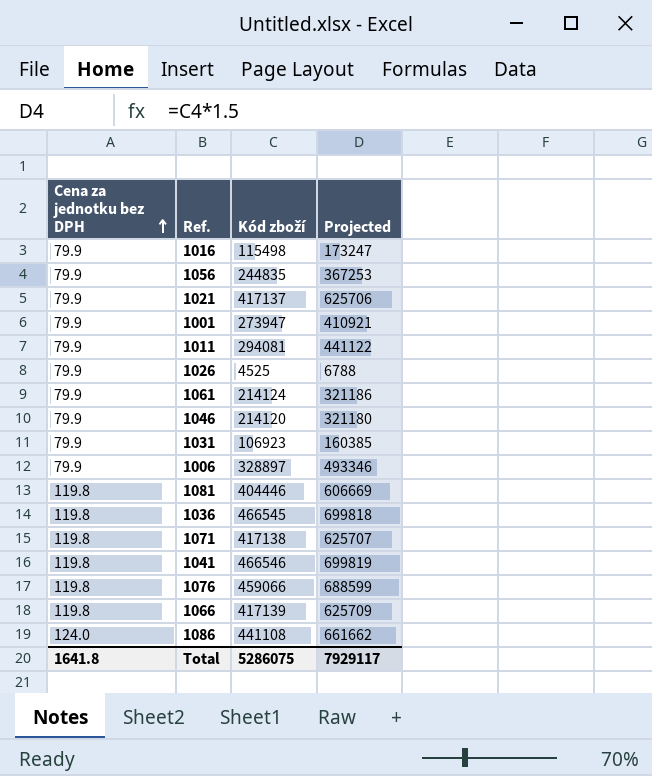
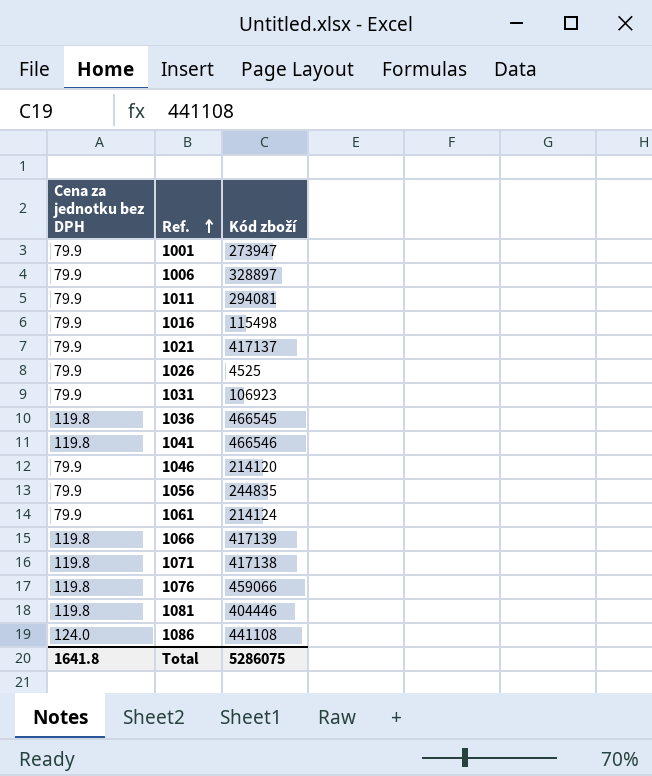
row order: Cena za jednotku bez DPH ascending -> Ref. ascending
column Projected | formula: [Kód zboží] * 1.5 -> none

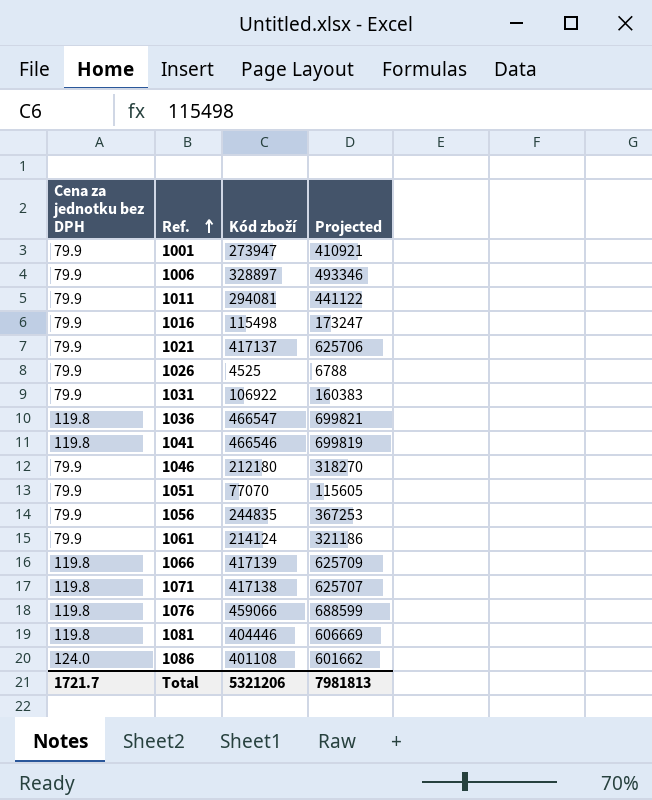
column Projected | formula: none -> [Kód zboží] * 1.5
1031 | Kód zboží: 106923 -> 106922
1036 | Kód zboží: 466545 -> 466547
1046 | Kód zboží: 214120 -> 212180
row 1051: none -> 79.9 | 77070 | 115605
1086 | Kód zboží: 441108 -> 401108
Total | Cena za jednotku bez DPH: 1641.8 -> 1721.7
Total | Kód zboží: 5286075 -> 5321206

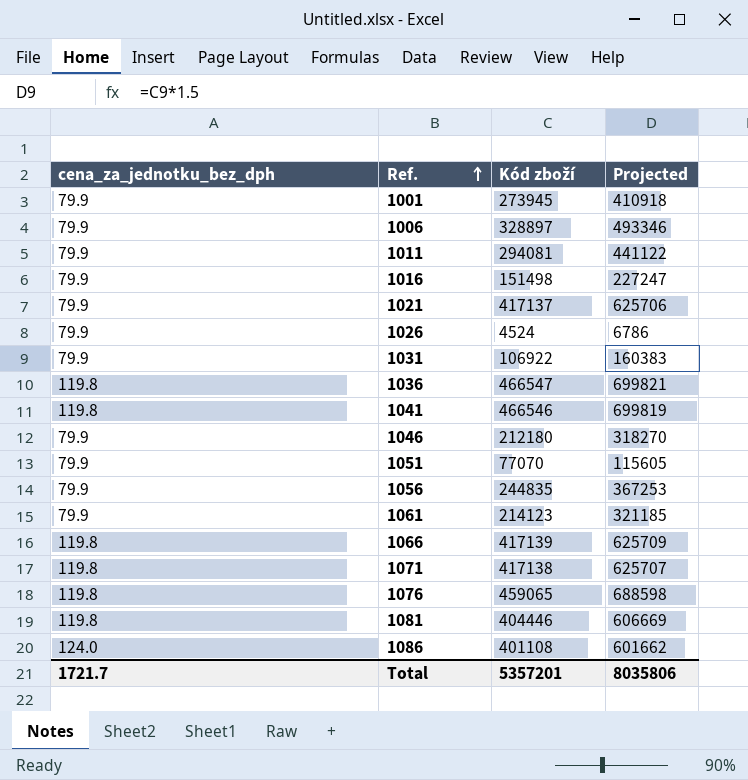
column name: Cena za jednotku bez DPH -> cena_za_jednotku_bez_dph
1001 | Kód zboží: 273947 -> 273945
1001 | Projected: 410921 -> 410918
1016 | Kód zboží: 115498 -> 151498
1016 | Projected: 173247 -> 227247
1026 | Kód zboží: 4525 -> 4524
1026 | Projected: 6788 -> 6786
1061 | Kód zboží: 214124 -> 214123
1061 | Projected: 321186 -> 321185
1076 | Kód zboží: 459066 -> 459065
1076 | Projected: 688599 -> 688598
Total | Kód zboží: 5321206 -> 5357201
Total | Projected: 7981813 -> 8035806

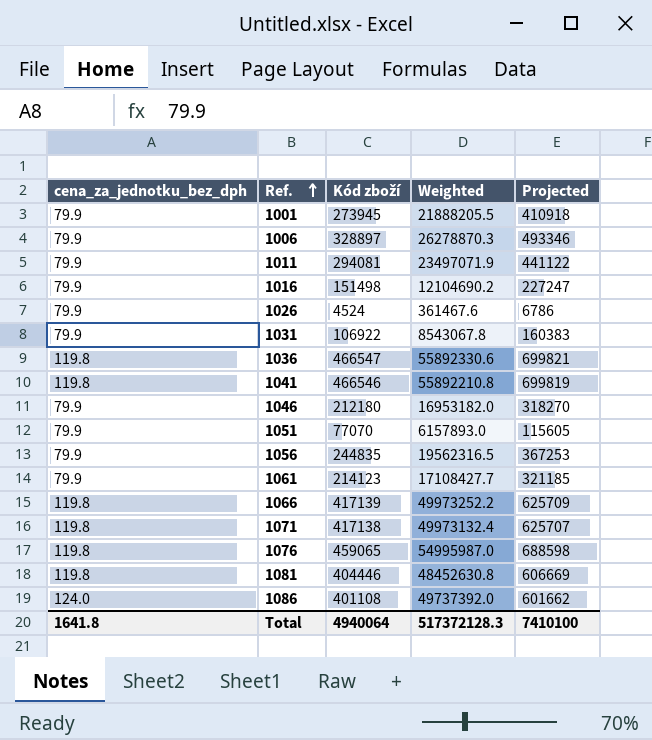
column Weighted | formula: none -> [cena_za_jednotku_bez_dph] * [Kód zboží]
row 1021: 79.9 | 417137 | 625706 -> none
Total | cena_za_jednotku_bez_dph: 1721.7 -> 1641.8
Total | Kód zboží: 5357201 -> 4940064
Total | Projected: 8035806 -> 7410100

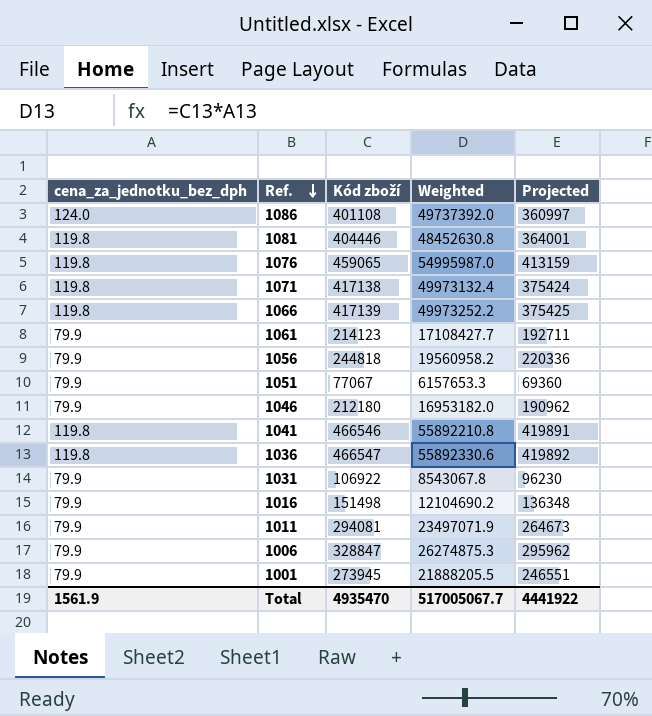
row order: Ref. ascending -> Ref. descending
column Projected | formula: [Kód zboží] * 1.5 -> [Kód zboží] * 0.9
row 1026: 79.9 | 4524 | 361467.6 | 6786 -> none
1056 | Kód zboží: 244835 -> 244818
1056 | Weighted: 19562316.5 -> 19560958.2
1051 | Kód zboží: 77070 -> 77067
1051 | Weighted: 6157893.0 -> 6157653.3
1006 | Kód zboží: 328897 -> 328847
1006 | Weighted: 26278870.3 -> 26274875.3
Total | cena_za_jednotku_bez_dph: 1641.8 -> 1561.9
Total | Kód zboží: 4940064 -> 4935470
Total | Weighted: 517372128.3 -> 517005067.7
Total | Projected: 7410100 -> 4441922

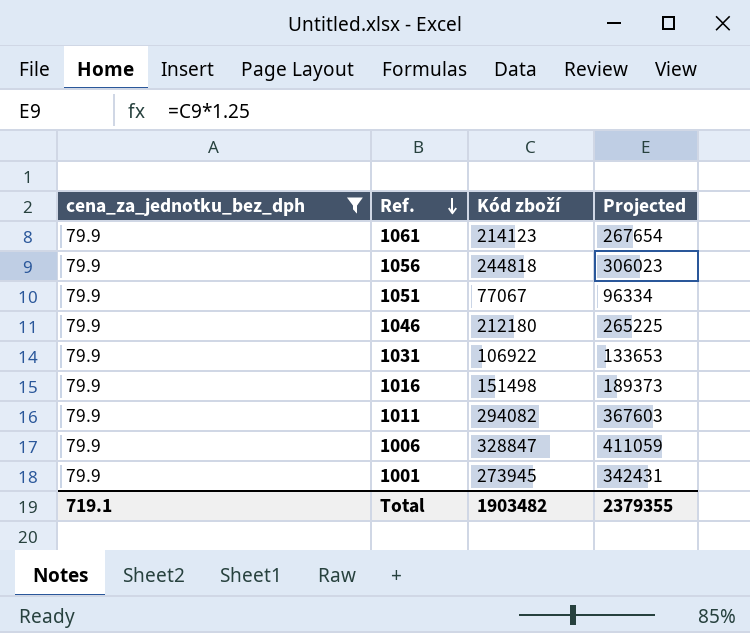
filter: none -> cena_za_jednotku_bez_dph = 79.9
column Weighted | formula: [cena_za_jednotku_bez_dph] * [Kód zboží] -> none
column Projected | formula: [Kód zboží] * 0.9 -> [Kód zboží] * 1.25
1011 | Kód zboží: 294081 -> 294082
Total | cena_za_jednotku_bez_dph: 1561.9 -> 719.1
Total | Kód zboží: 4935470 -> 1903482
Total | Projected: 4441922 -> 2379355

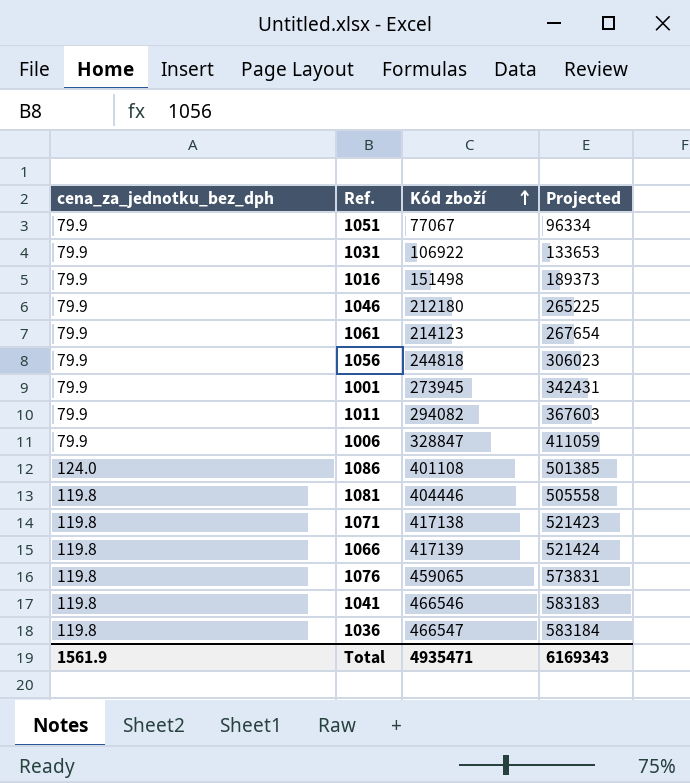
filter: cena_za_jednotku_bez_dph = 79.9 -> none
row order: Ref. descending -> Kód zboží ascending
Total | cena_za_jednotku_bez_dph: 719.1 -> 1561.9
Total | Kód zboží: 1903482 -> 4935471
Total | Projected: 2379355 -> 6169343

